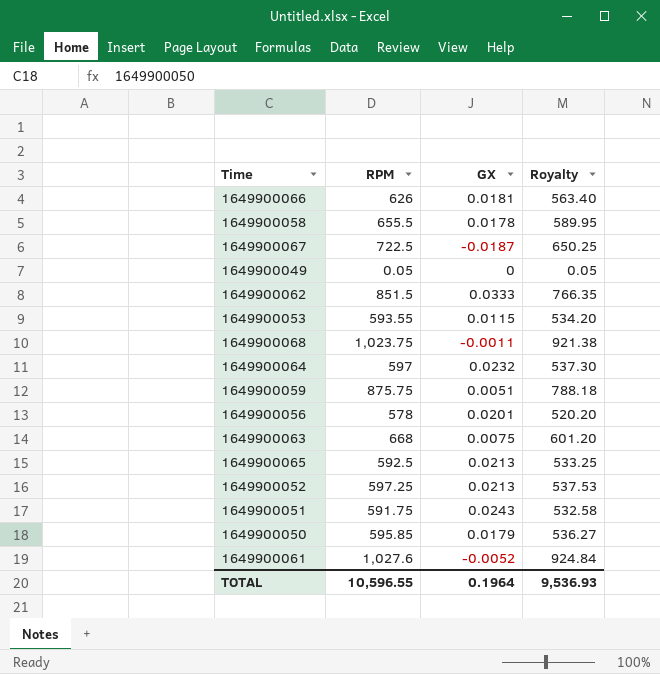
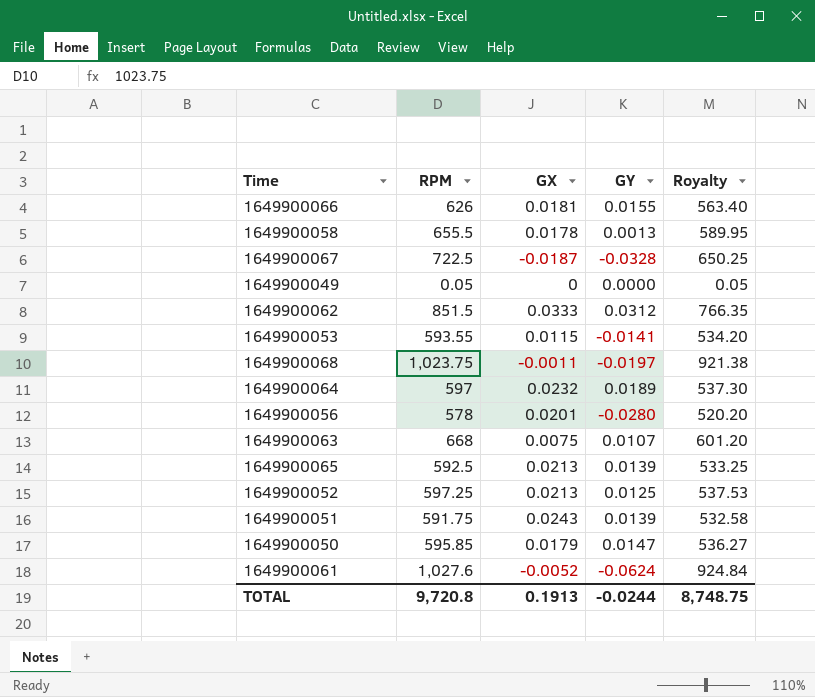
column GY | position: none -> 4
row 1649900059: 875.75 | 0.0051 | 788.18 -> none
TOTAL | RPM: 10,596.55 -> 9,720.8
TOTAL | GX: 0.1964 -> 0.1913
TOTAL | Royalty: 9,536.93 -> 8,748.75

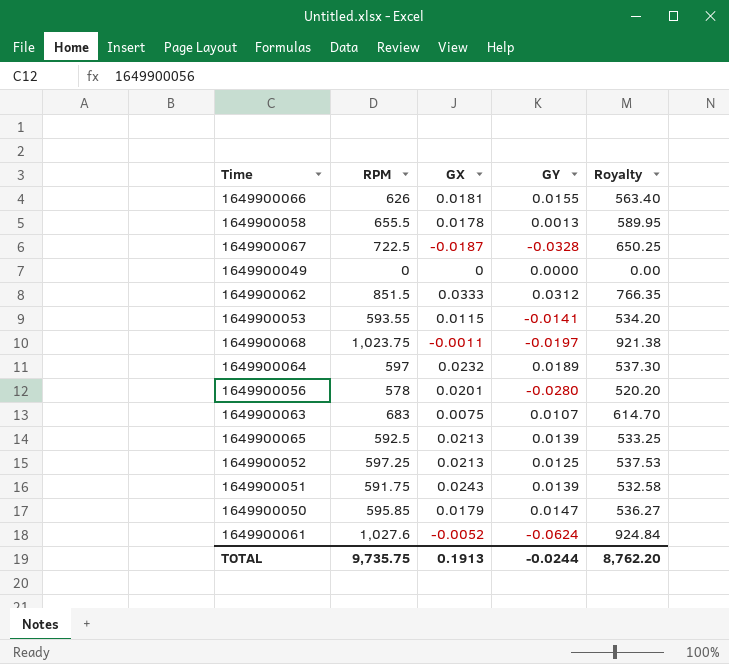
1649900049 | RPM: 0.05 -> 0
1649900049 | Royalty: 0.05 -> 0.00
1649900063 | RPM: 668 -> 683
1649900063 | Royalty: 601.20 -> 614.70
TOTAL | RPM: 9,720.8 -> 9,735.75
TOTAL | Royalty: 8,748.75 -> 8,762.20

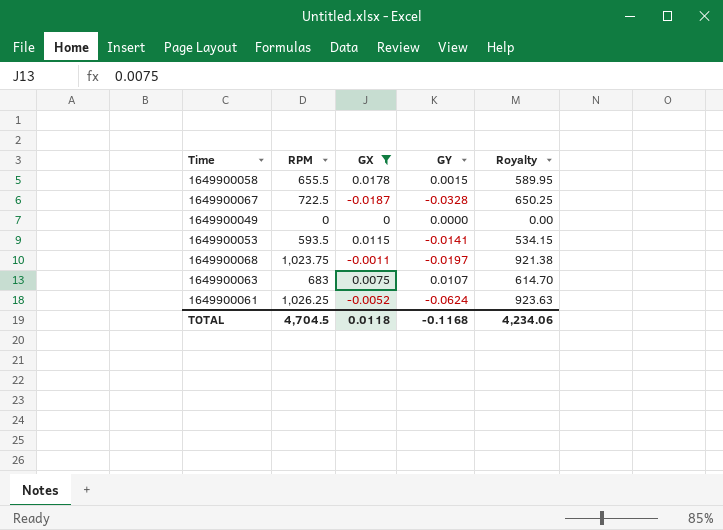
filter: none -> GX <= 0.0178
1649900058 | GY: 0.0013 -> 0.0015
1649900053 | RPM: 593.55 -> 593.5
1649900053 | Royalty: 534.20 -> 534.15
1649900061 | RPM: 1,027.6 -> 1,026.25
1649900061 | Royalty: 924.84 -> 923.63
TOTAL | RPM: 9,735.75 -> 4,704.5
TOTAL | GX: 0.1913 -> 0.0118
TOTAL | GY: -0.0244 -> -0.1168
TOTAL | Royalty: 8,762.20 -> 4,234.06

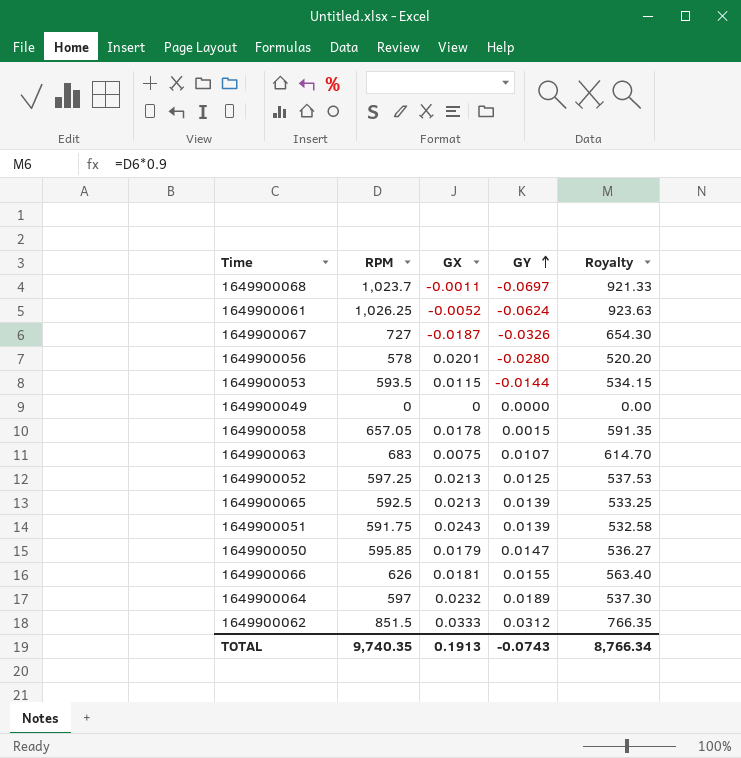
filter: GX <= 0.0178 -> none
row order: none -> GY ascending
1649900068 | RPM: 1,023.75 -> 1,023.7
1649900068 | GY: -0.0197 -> -0.0697
1649900068 | Royalty: 921.38 -> 921.33
1649900067 | RPM: 722.5 -> 727
1649900067 | GY: -0.0328 -> -0.0326
1649900067 | Royalty: 650.25 -> 654.30
1649900053 | GY: -0.0141 -> -0.0144
1649900058 | RPM: 655.5 -> 657.05
1649900058 | Royalty: 589.95 -> 591.35
TOTAL | RPM: 4,704.5 -> 9,740.35
TOTAL | GX: 0.0118 -> 0.1913
TOTAL | GY: -0.1168 -> -0.0743
TOTAL | Royalty: 4,234.06 -> 8,766.34

